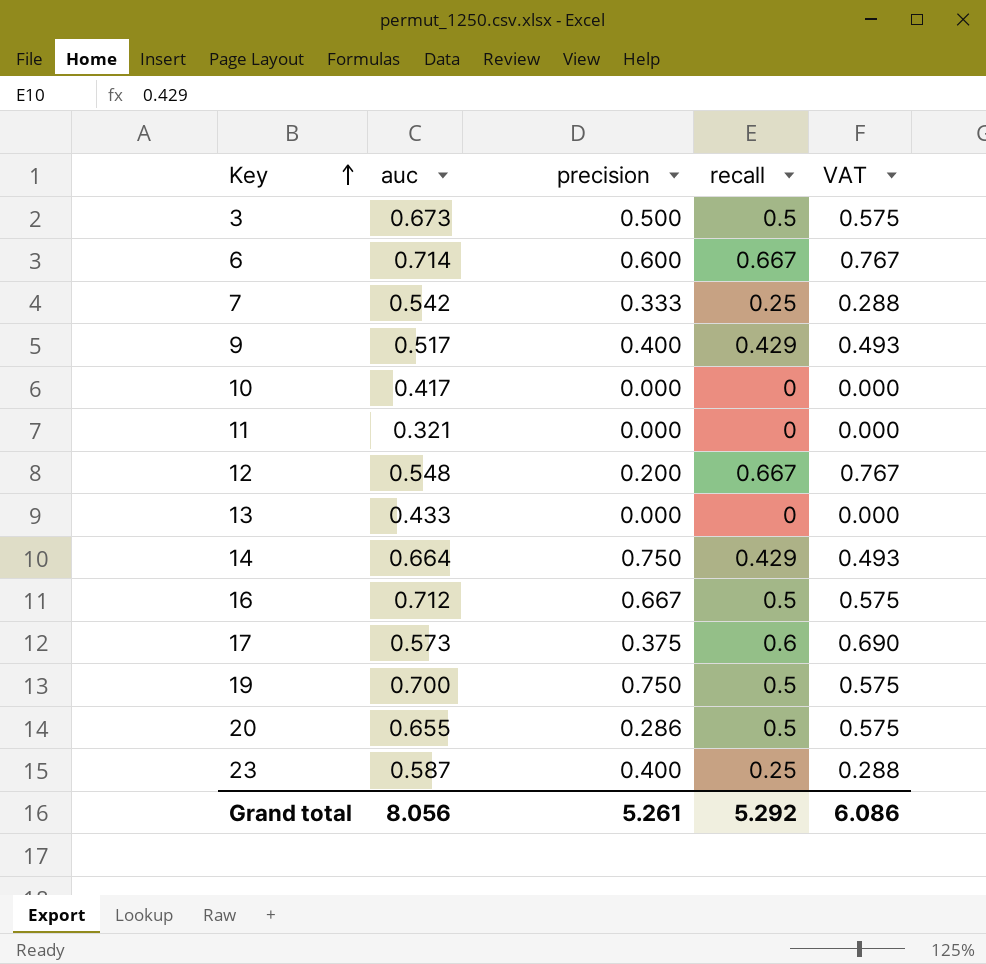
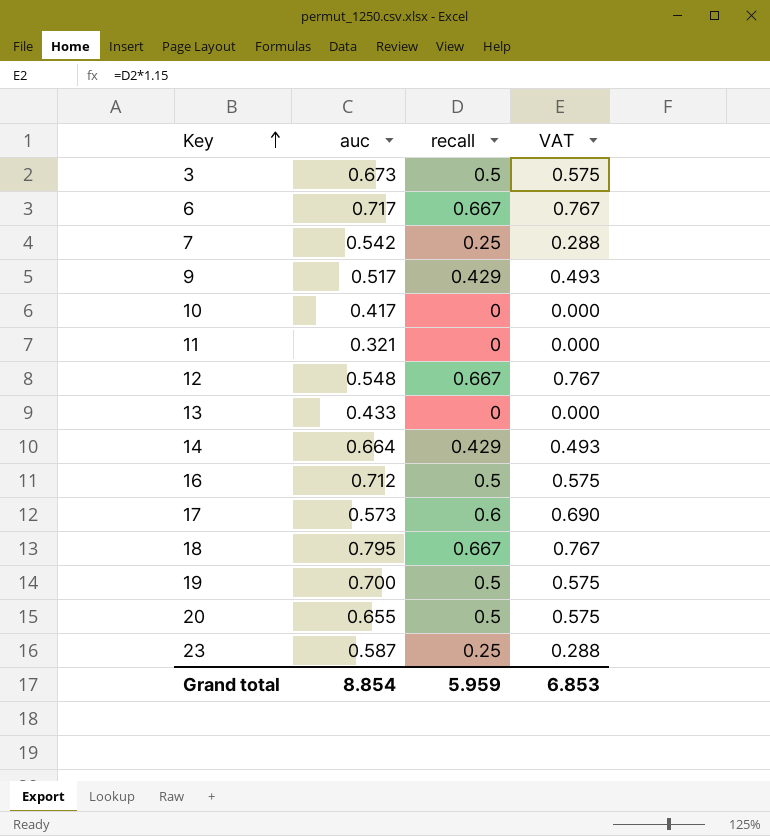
column precision | position: 3 -> none
6 | auc: 0.714 -> 0.717
row 18: none -> 0.795 | 0.667 | 0.767
Grand total | auc: 8.056 -> 8.854
Grand total | recall: 5.292 -> 5.959
Grand total | VAT: 6.086 -> 6.853

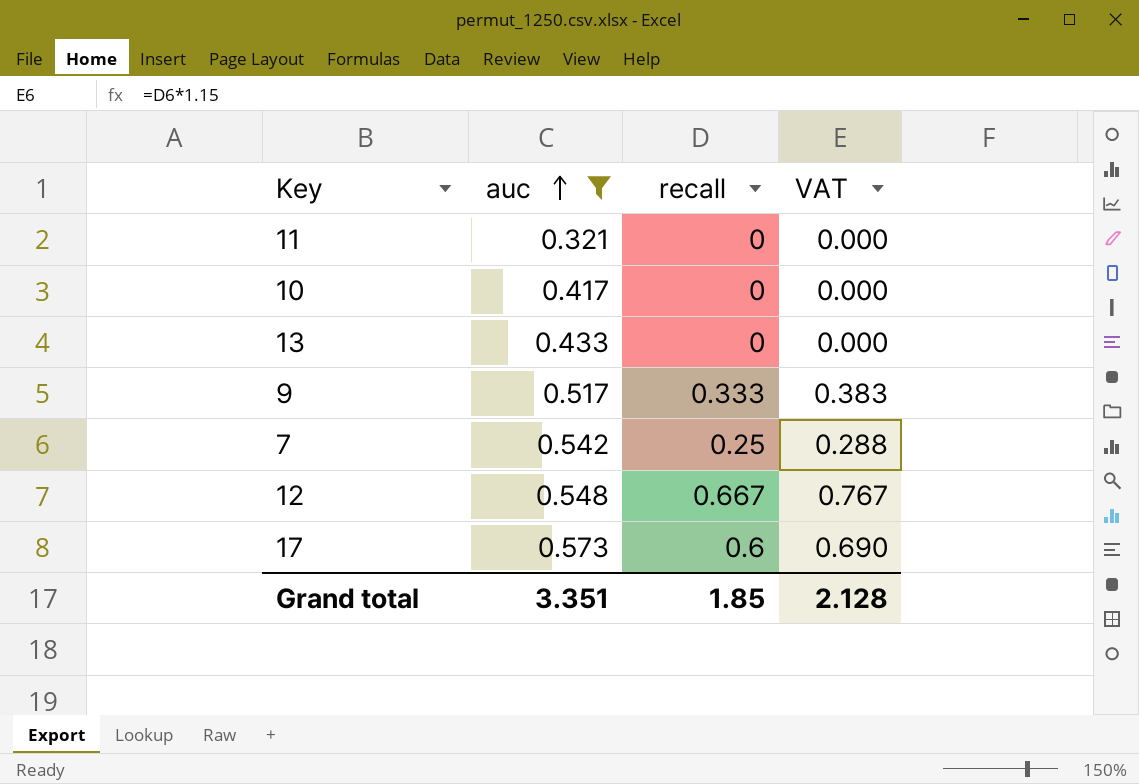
filter: none -> auc <= 0.573
row order: Key ascending -> auc ascending
9 | recall: 0.429 -> 0.333
9 | VAT: 0.493 -> 0.383
Grand total | auc: 8.854 -> 3.351
Grand total | recall: 5.959 -> 1.85
Grand total | VAT: 6.853 -> 2.128

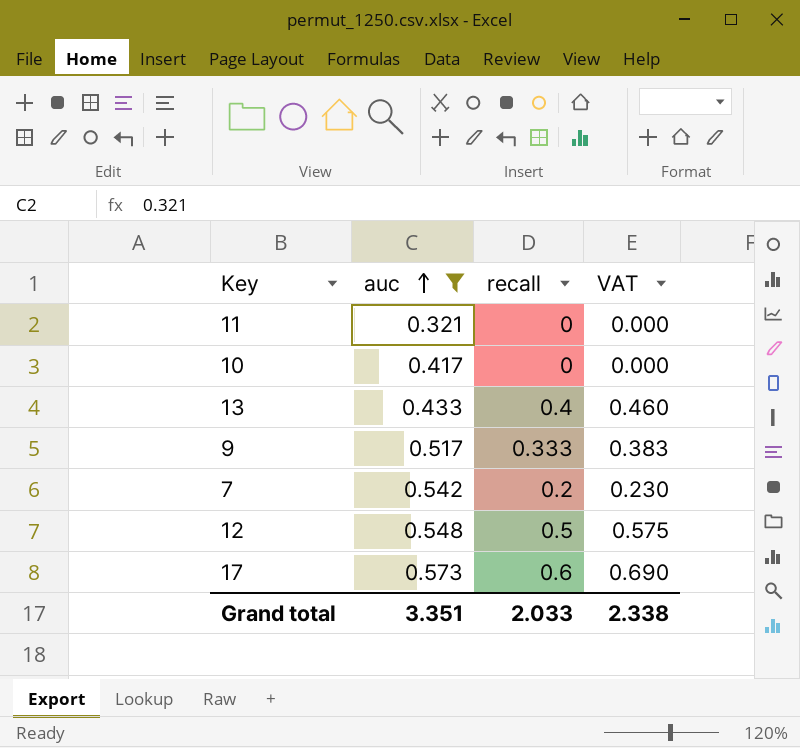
13 | recall: 0 -> 0.4
13 | VAT: 0.000 -> 0.460
7 | recall: 0.25 -> 0.2
7 | VAT: 0.288 -> 0.230
12 | recall: 0.667 -> 0.5
12 | VAT: 0.767 -> 0.575
Grand total | recall: 1.85 -> 2.033
Grand total | VAT: 2.128 -> 2.338

